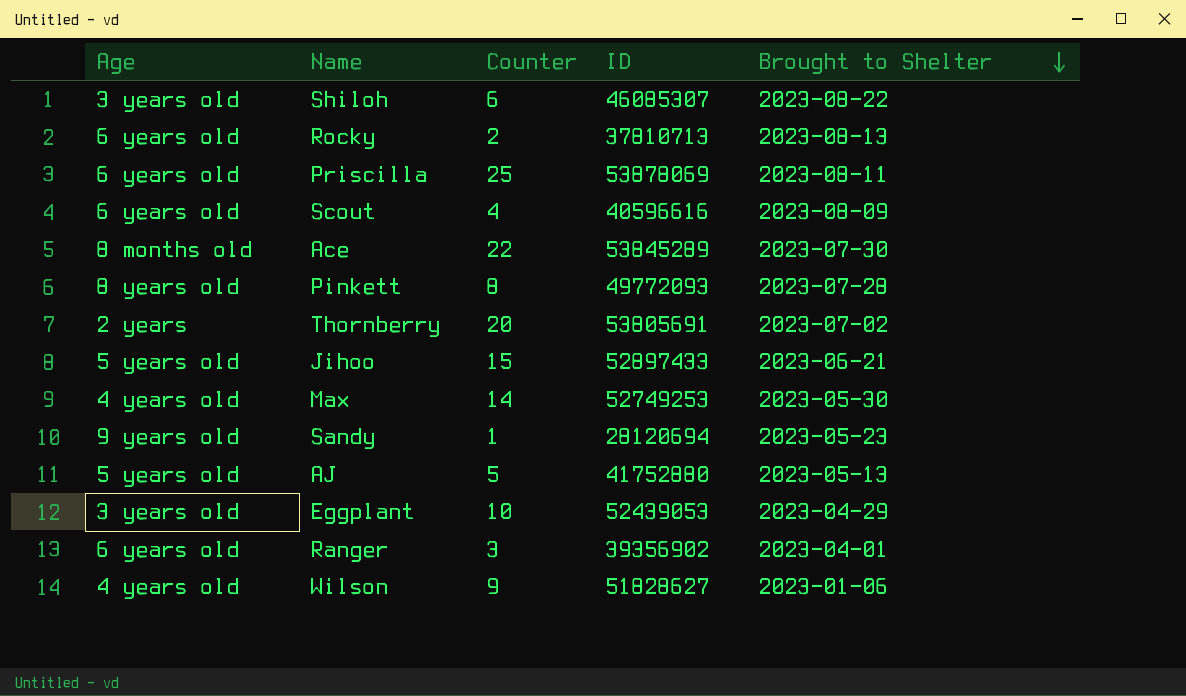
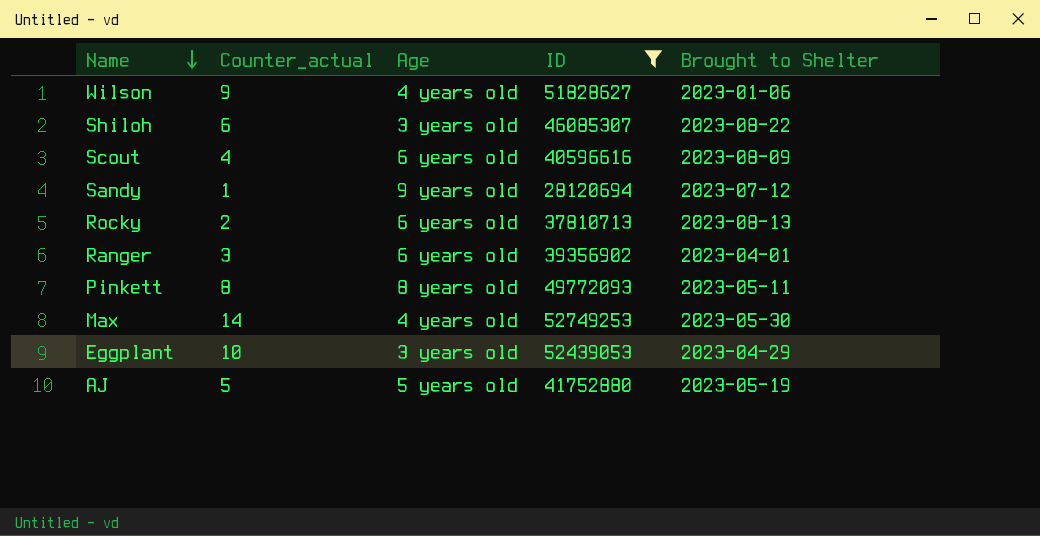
filter: none -> ID <= 52749253
row order: Brought to Shelter descending -> Name descending
column name: Counter -> Counter_actual
column Age | position: 1 -> 3
Sandy | Brought to Shelter: 2023-05-23 -> 2023-07-12
Pinkett | Brought to Shelter: 2023-07-28 -> 2023-05-11
AJ | Brought to Shelter: 2023-05-13 -> 2023-05-19

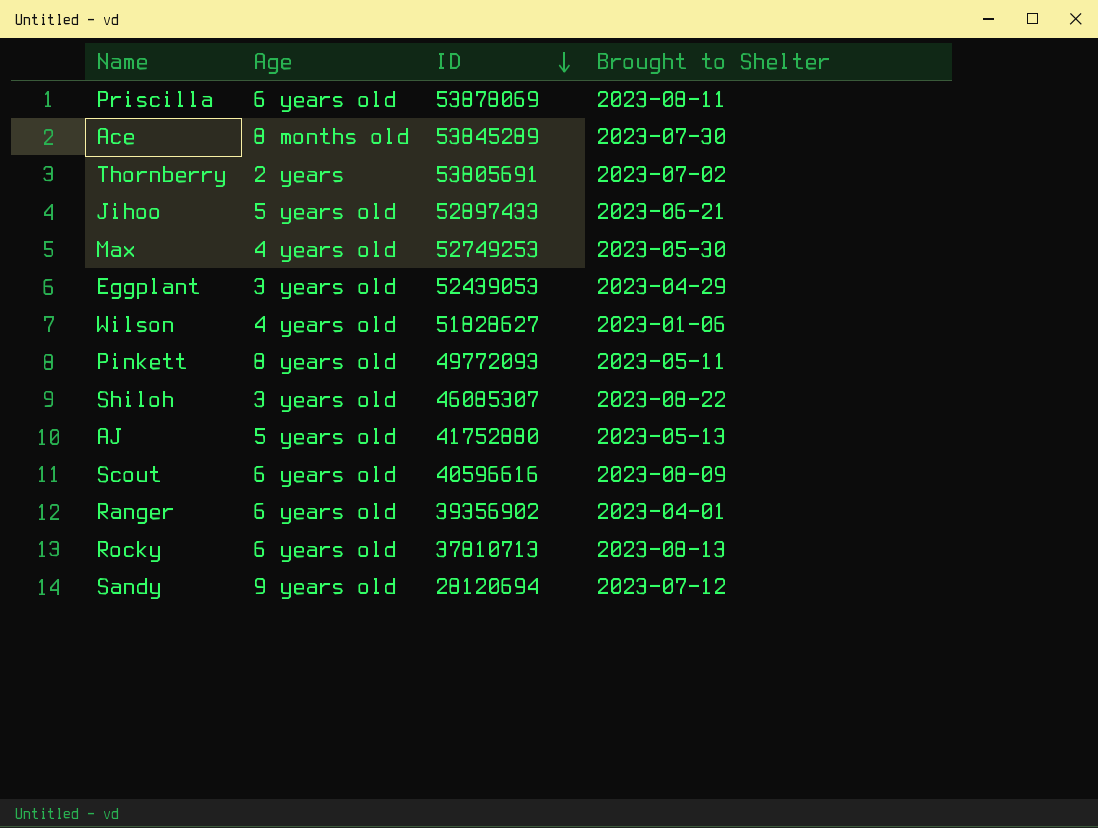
filter: ID <= 52749253 -> none
row order: Name descending -> ID descending
column Counter_actual | position: 2 -> none
AJ | Brought to Shelter: 2023-05-19 -> 2023-05-13

